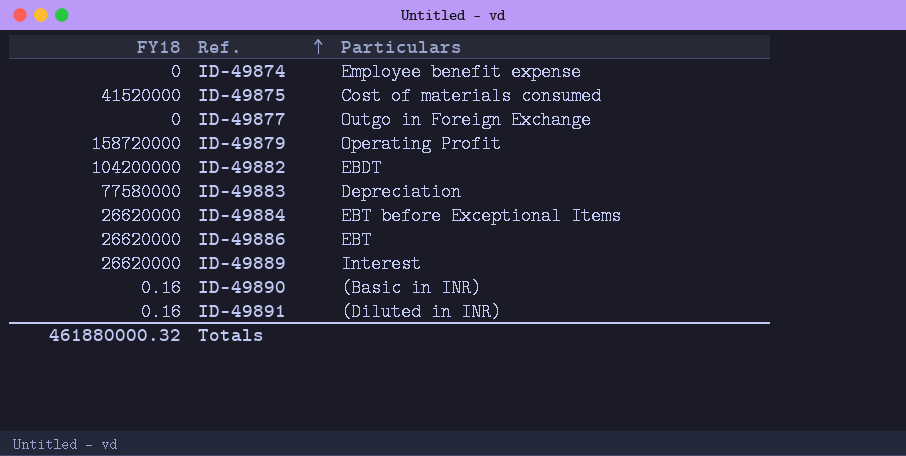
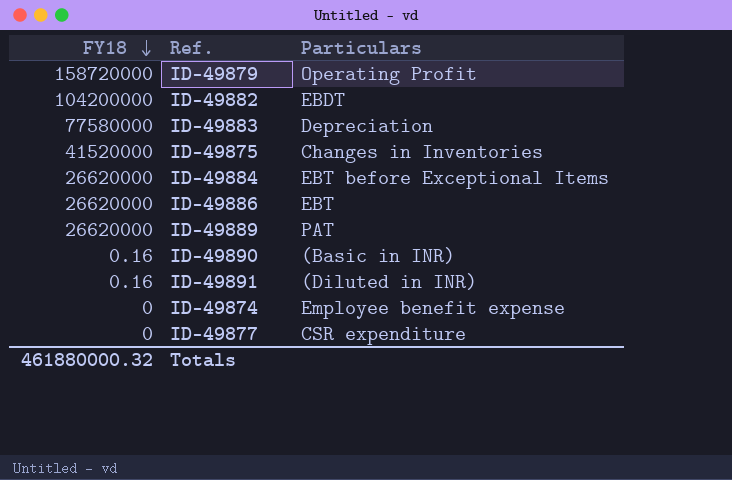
row order: Ref. ascending -> FY18 descending
ID-49875 | Particulars: Cost of materials consumed -> Changes in Inventories
ID-49889 | Particulars: Interest -> PAT
ID-49877 | Particulars: Outgo in Foreign Exchange -> CSR expenditure

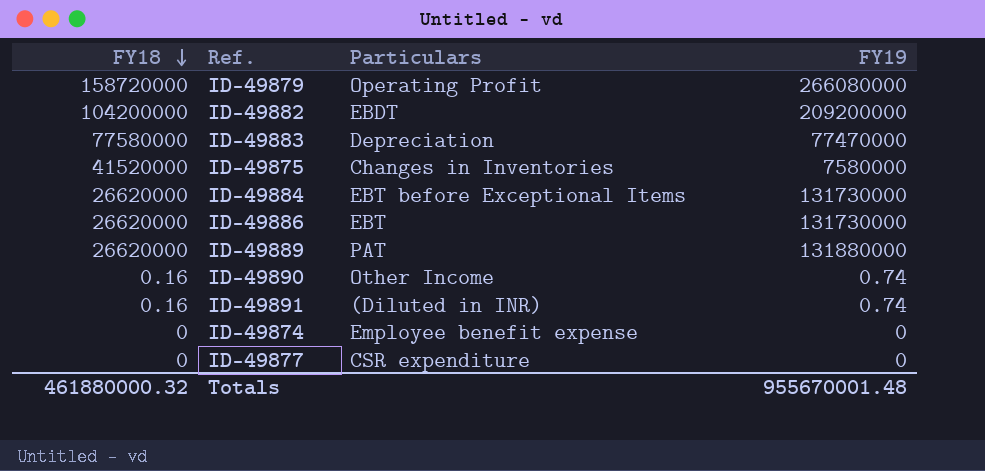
column FY19 | position: none -> 4
ID-49890 | Particulars: (Basic in INR) -> Other Income

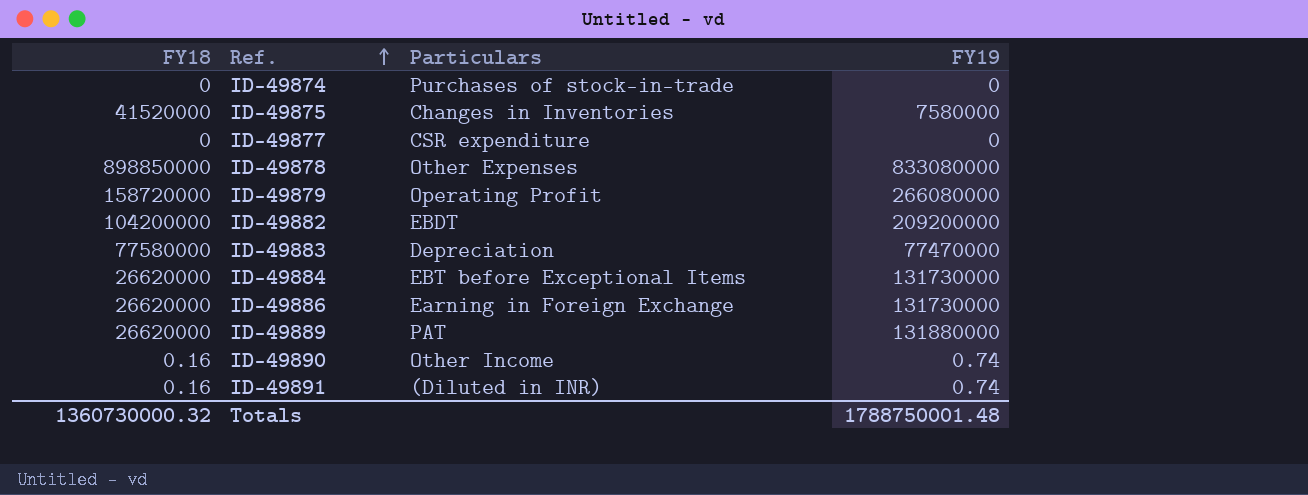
row order: FY18 descending -> Ref. ascending
ID-49874 | Particulars: Employee benefit expense -> Purchases of stock-in-trade
row ID-49878: none -> 898850000 | Other Expenses | 833080000
ID-49886 | Particulars: EBT -> Earning in Foreign Exchange
Totals | FY18: 461880000.32 -> 1360730000.32
Totals | FY19: 955670001.48 -> 1788750001.48

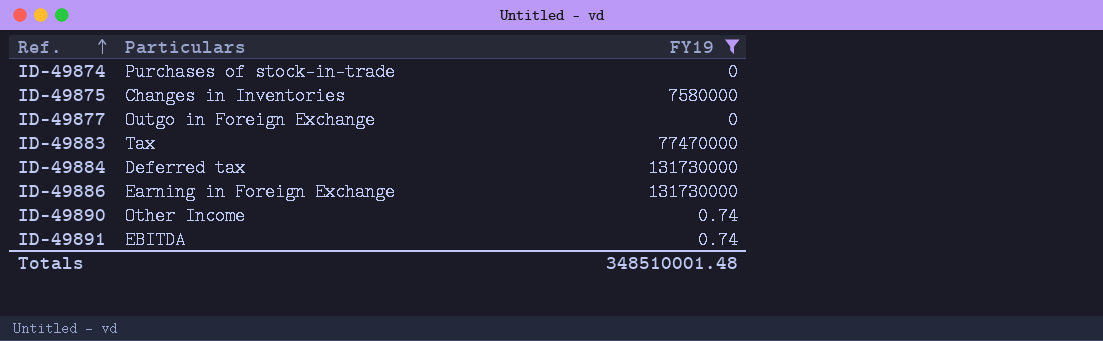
filter: none -> FY19 <= 131730000
column FY18 | position: 1 -> none
ID-49877 | Particulars: CSR expenditure -> Outgo in Foreign Exchange
ID-49883 | Particulars: Depreciation -> Tax
ID-49884 | Particulars: EBT before Exceptional Items -> Deferred tax
ID-49891 | Particulars: (Diluted in INR) -> EBITDA
Totals | FY19: 1788750001.48 -> 348510001.48

